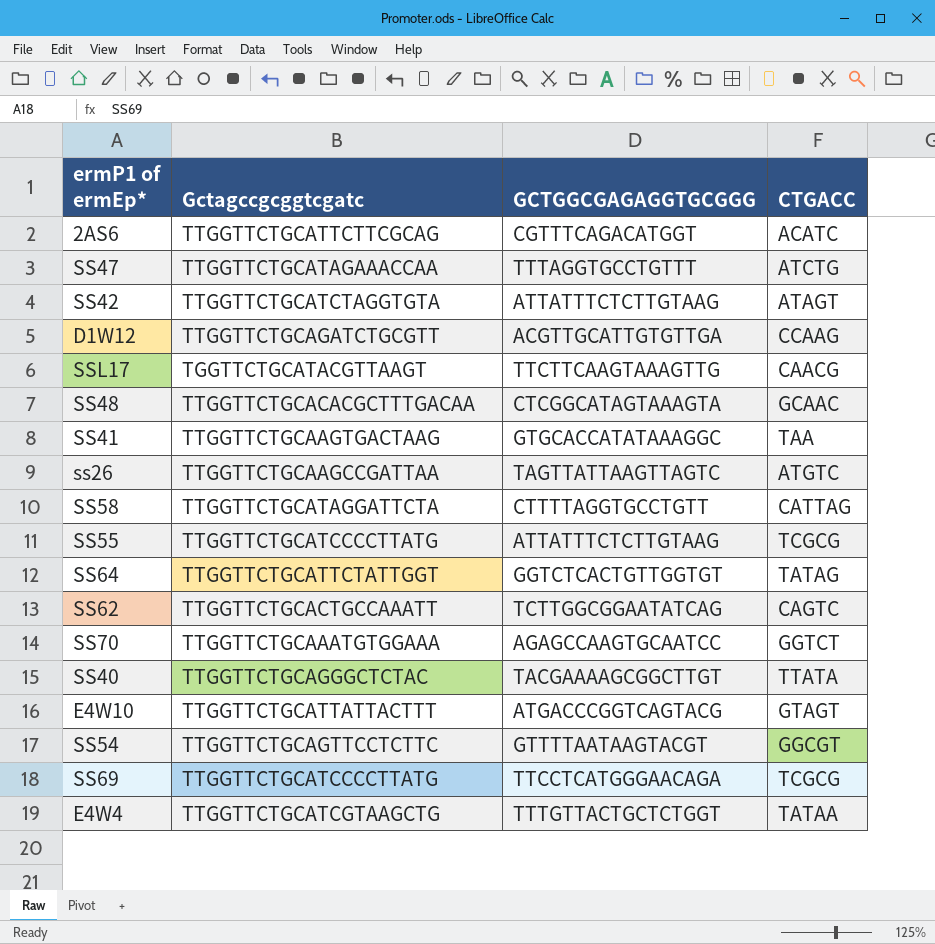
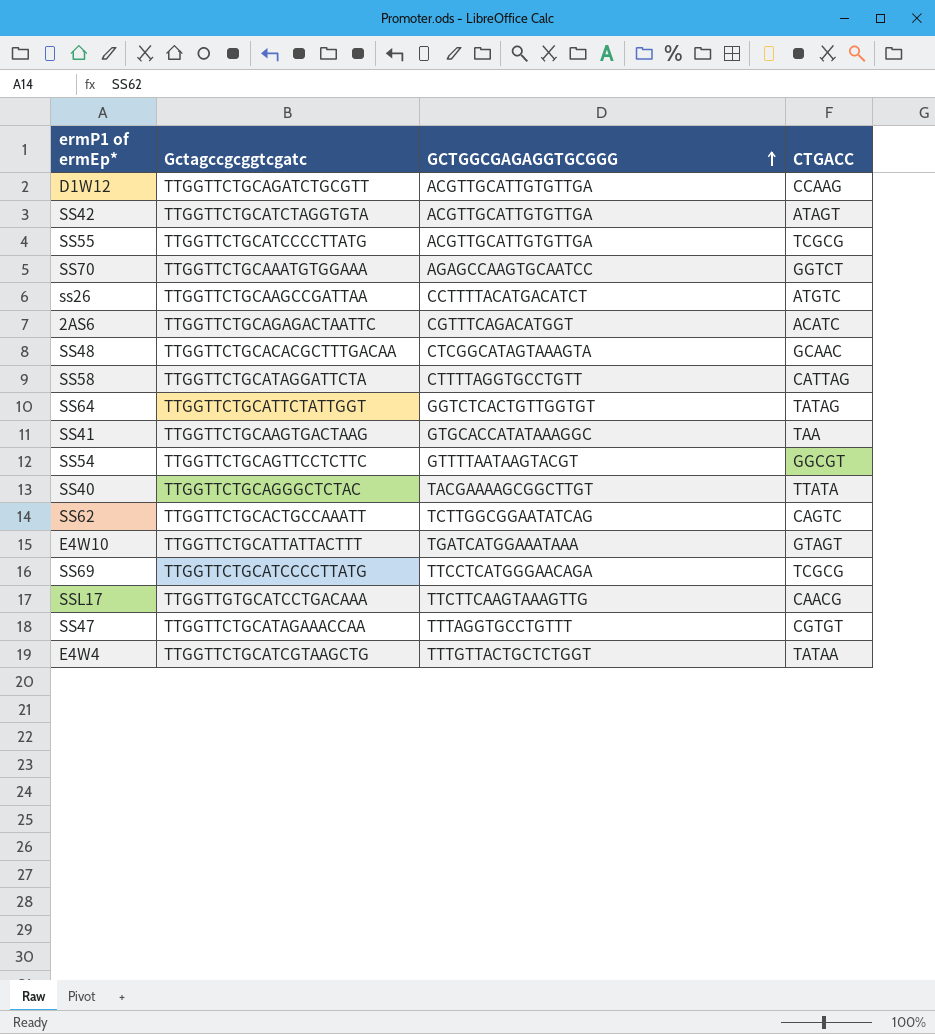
row order: none -> GCTGGCGAGAGGTGCGGG ascending
SS42 | GCTGGCGAGAGGTGCGGG: ATTATTTCTCTTGTAAG -> ACGTTGCATTGTGTTGA
SS55 | GCTGGCGAGAGGTGCGGG: ATTATTTCTCTTGTAAG -> ACGTTGCATTGTGTTGA
ss26 | GCTGGCGAGAGGTGCGGG: TAGTTATTAAGTTAGTC -> CCTTTTACATGACATCT
2AS6 | Gctagccgcggtcgatc: TTGGTTCTGCATTCTTCGCAG -> TTGGTTCTGCAGAGACTAATTC
E4W10 | GCTGGCGAGAGGTGCGGG: ATGACCCGGTCAGTACG -> TGATCATGGAAATAAA
SSL17 | Gctagccgcggtcgatc: TGGTTCTGCATACGTTAAGT -> TTGGTTGTGCATCCTGACAAA
SS47 | CTGACC: ATCTG -> CGTGT

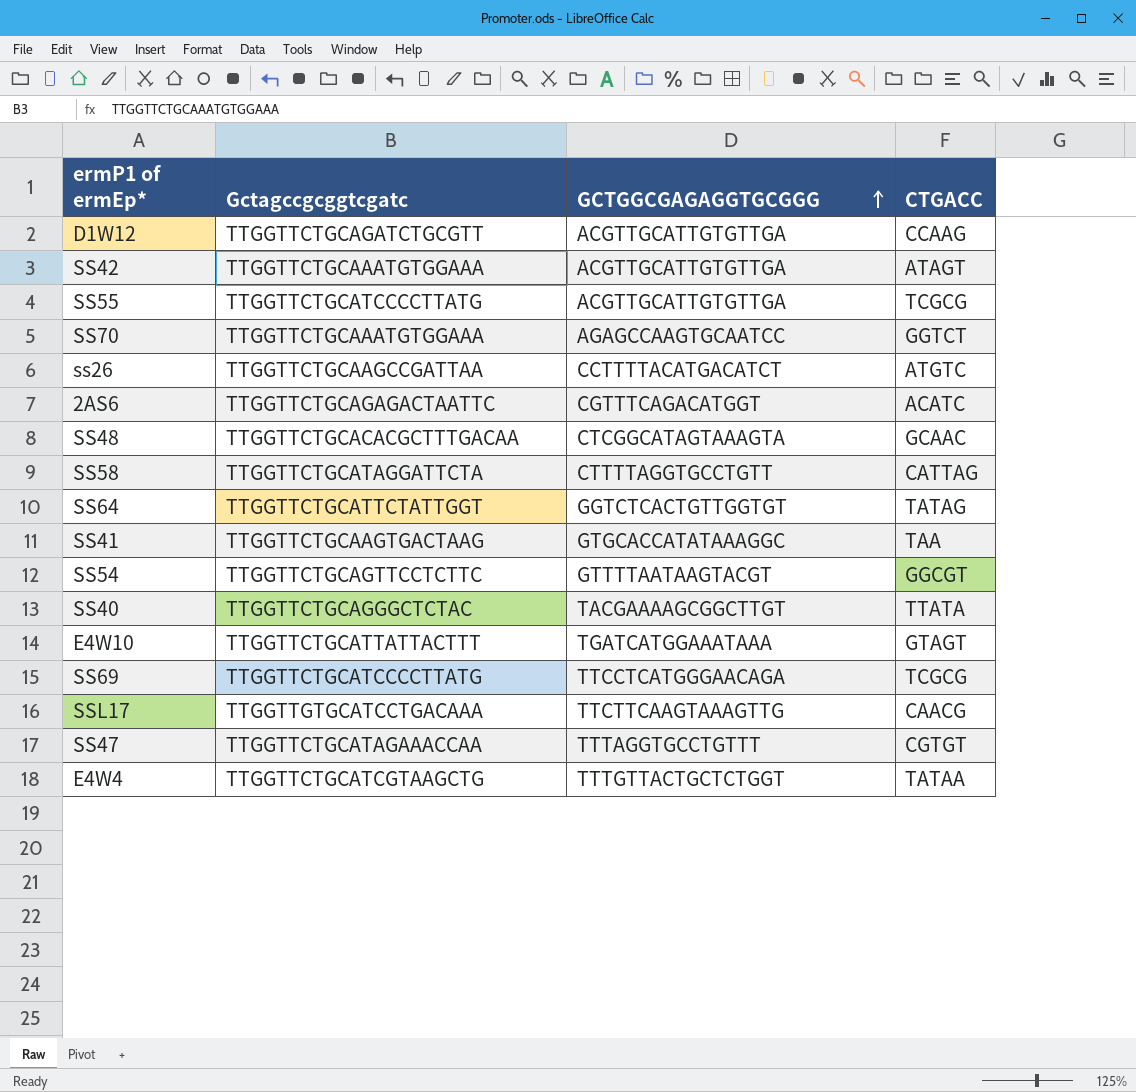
row SS62: TTGGTTCTGCACTGCCAAATT | TCTTGGCGGAATATCAG | CAGTC -> none
SS42 | Gctagccgcggtcgatc: TTGGTTCTGCATCTAGGTGTA -> TTGGTTCTGCAAATGTGGAAA

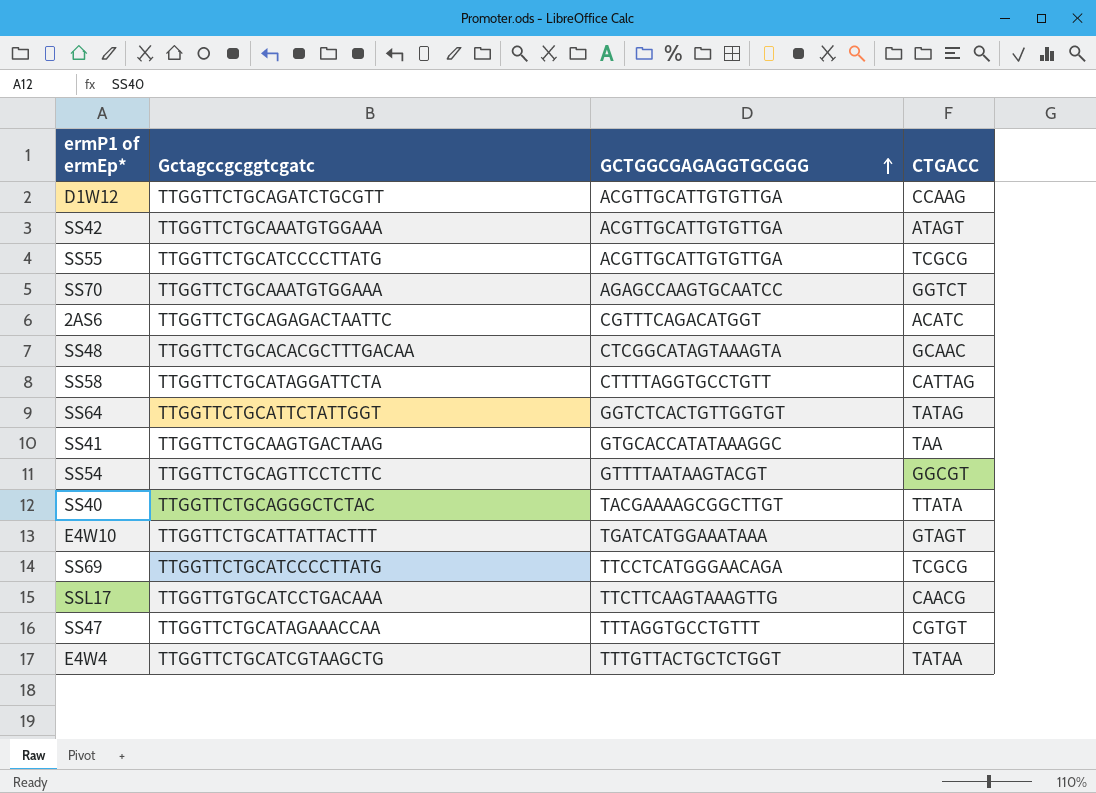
row ss26: TTGGTTCTGCAAGCCGATTAA | CCTTTTACATGACATCT | ATGTC -> none

